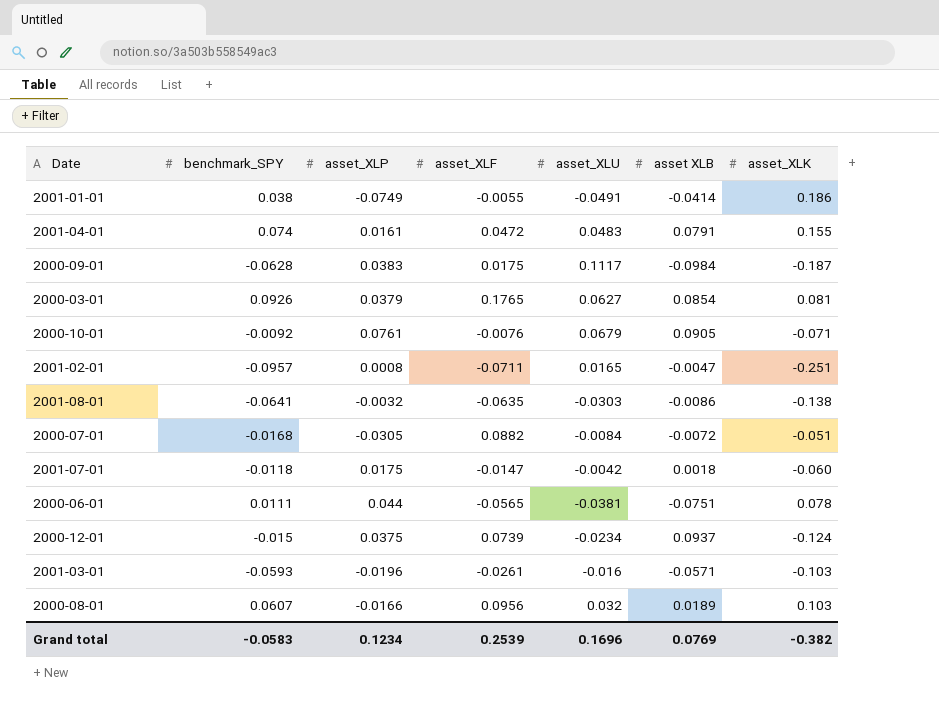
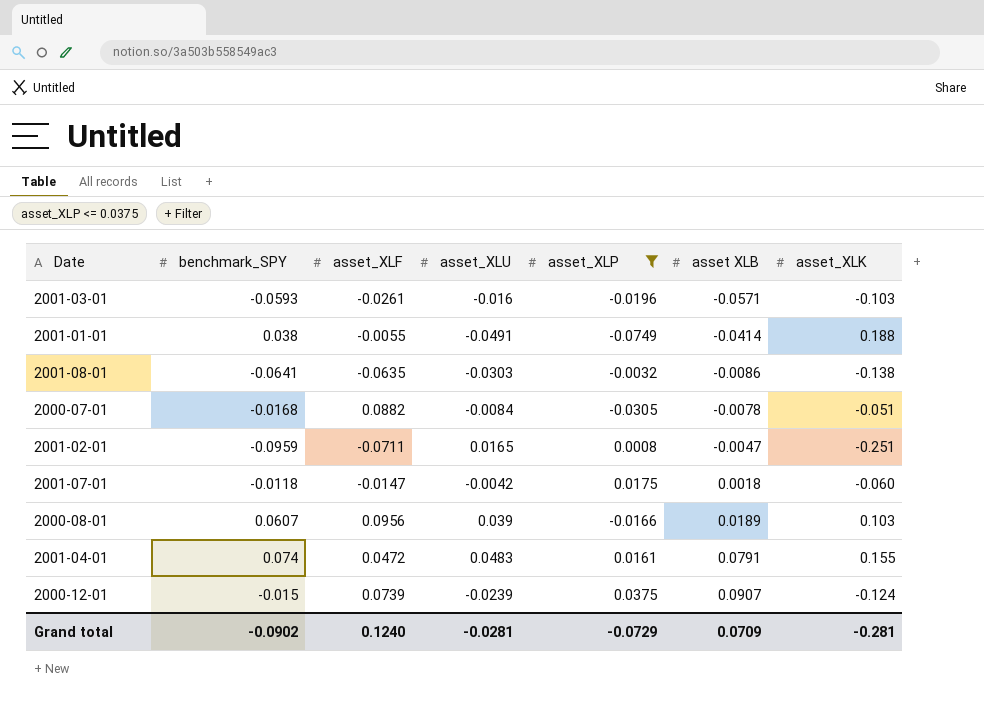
filter: none -> asset_XLP <= 0.0375
row order: none -> asset XLB ascending
column asset_XLP | position: 3 -> 5
2001-01-01 | asset_XLK: 0.186 -> 0.188
2000-07-01 | asset XLB: -0.0072 -> -0.0078
2001-02-01 | benchmark_SPY: -0.0957 -> -0.0959
2000-08-01 | asset_XLU: 0.032 -> 0.039
2000-12-01 | asset_XLU: -0.0234 -> -0.0239
2000-12-01 | asset XLB: 0.0937 -> 0.0907
Grand total | benchmark_SPY: -0.0583 -> -0.0902
Grand total | asset_XLF: 0.2539 -> 0.1240
Grand total | asset_XLU: 0.1696 -> -0.0281
Grand total | asset_XLP: 0.1234 -> -0.0729
Grand total | asset XLB: 0.0769 -> 0.0709
Grand total | asset_XLK: -0.382 -> -0.281

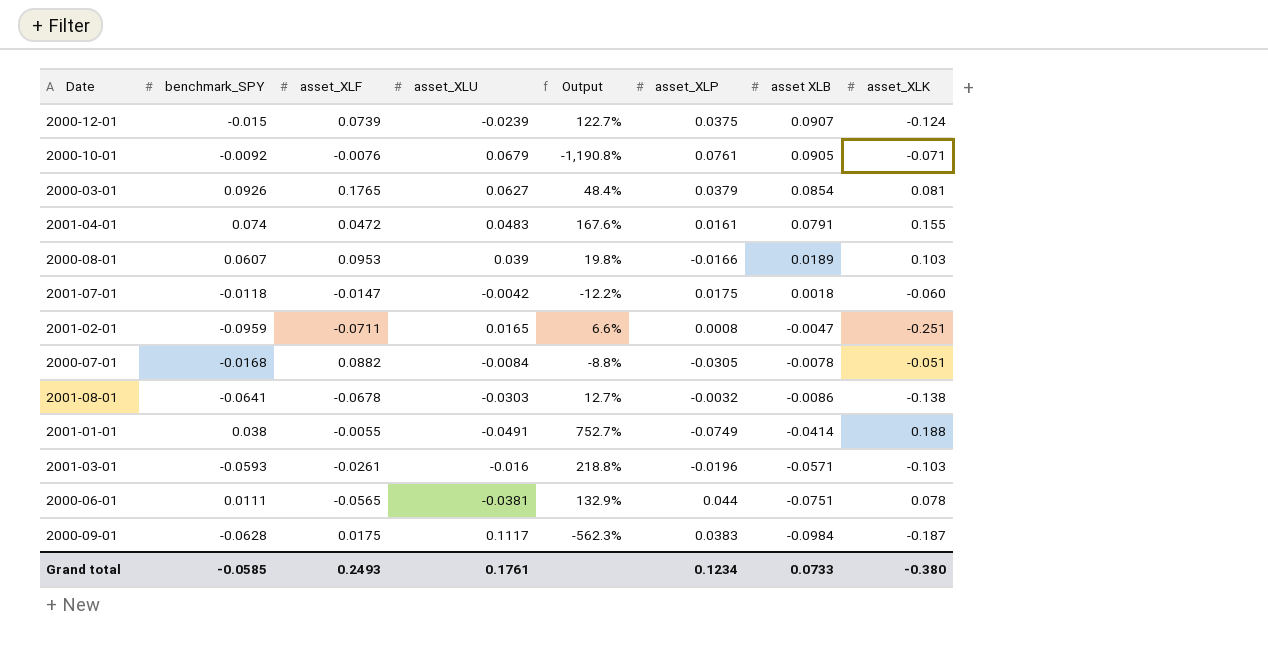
filter: asset_XLP <= 0.0375 -> none
row order: asset XLB ascending -> asset XLB descending
column Output | formula: none -> [asset XLB] / [asset_XLF]
2000-08-01 | asset_XLF: 0.0956 -> 0.0953
2001-08-01 | asset_XLF: -0.0635 -> -0.0678
Grand total | benchmark_SPY: -0.0902 -> -0.0585
Grand total | asset_XLF: 0.1240 -> 0.2493
Grand total | asset_XLU: -0.0281 -> 0.1761
Grand total | asset_XLP: -0.0729 -> 0.1234
Grand total | asset XLB: 0.0709 -> 0.0733
Grand total | asset_XLK: -0.281 -> -0.380

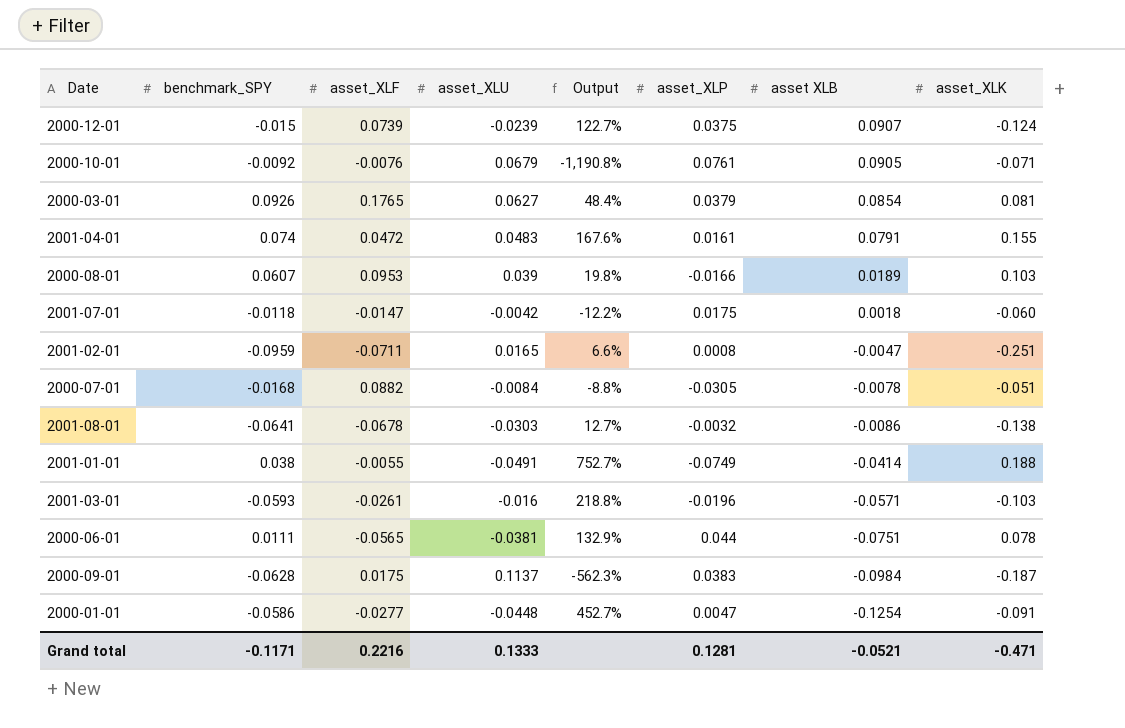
2000-09-01 | asset_XLU: 0.1117 -> 0.1137
row 2000-01-01: none -> -0.0586 | -0.0277 | -0.0448 | 452.7% | 0.0047 | -0.1254 | -0.091
Grand total | benchmark_SPY: -0.0585 -> -0.1171
Grand total | asset_XLF: 0.2493 -> 0.2216
Grand total | asset_XLU: 0.1761 -> 0.1333
Grand total | asset_XLP: 0.1234 -> 0.1281
Grand total | asset XLB: 0.0733 -> -0.0521
Grand total | asset_XLK: -0.380 -> -0.471

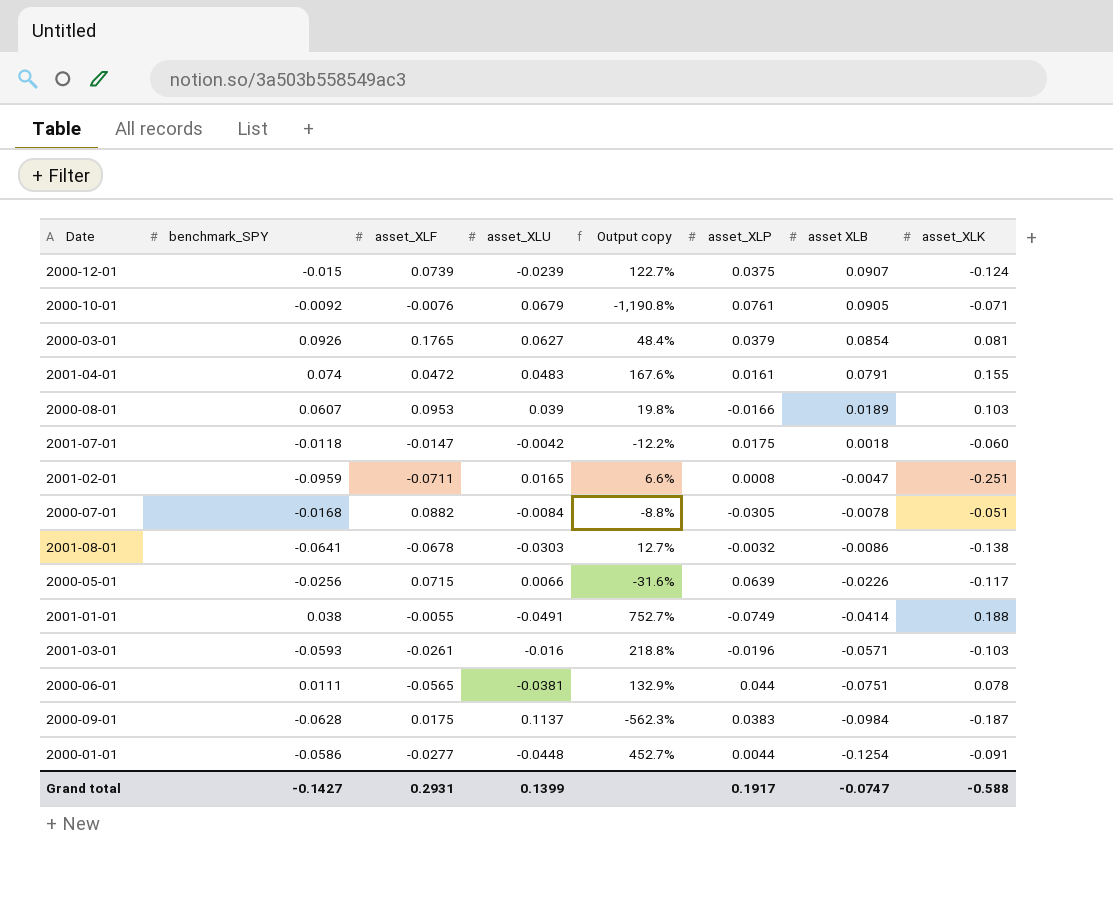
column name: Output -> Output copy
row 2000-05-01: none -> -0.0256 | 0.0715 | 0.0066 | -31.6% | 0.0639 | -0.0226 | -0.117
2000-01-01 | asset_XLP: 0.0047 -> 0.0044
Grand total | benchmark_SPY: -0.1171 -> -0.1427
Grand total | asset_XLF: 0.2216 -> 0.2931
Grand total | asset_XLU: 0.1333 -> 0.1399
Grand total | asset_XLP: 0.1281 -> 0.1917
Grand total | asset XLB: -0.0521 -> -0.0747
Grand total | asset_XLK: -0.471 -> -0.588

